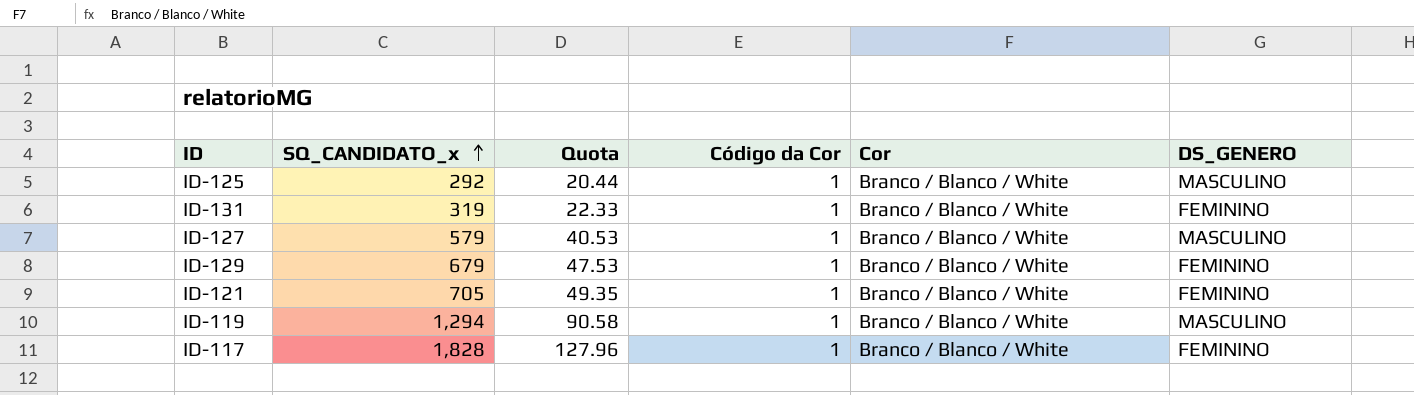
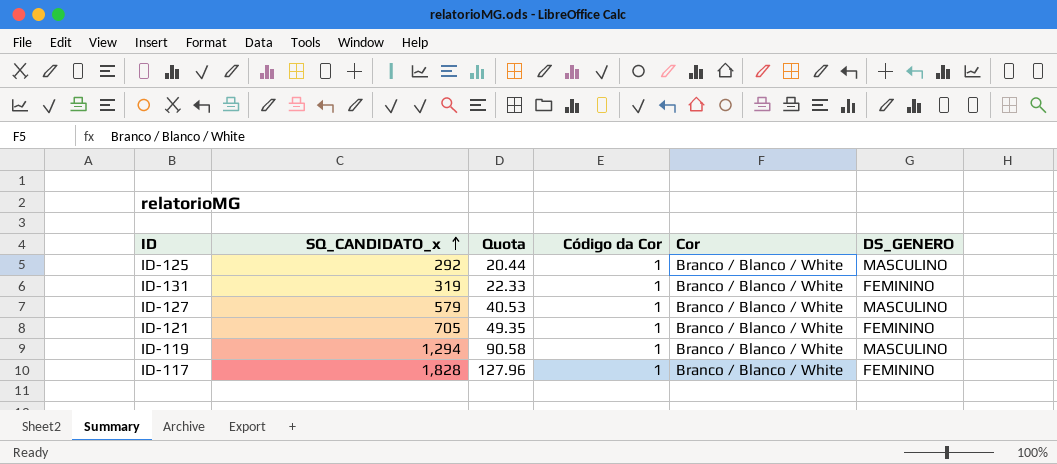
row ID-129: 679 | 47.53 | 1 | Branco / Blanco / White | FEMININO -> none

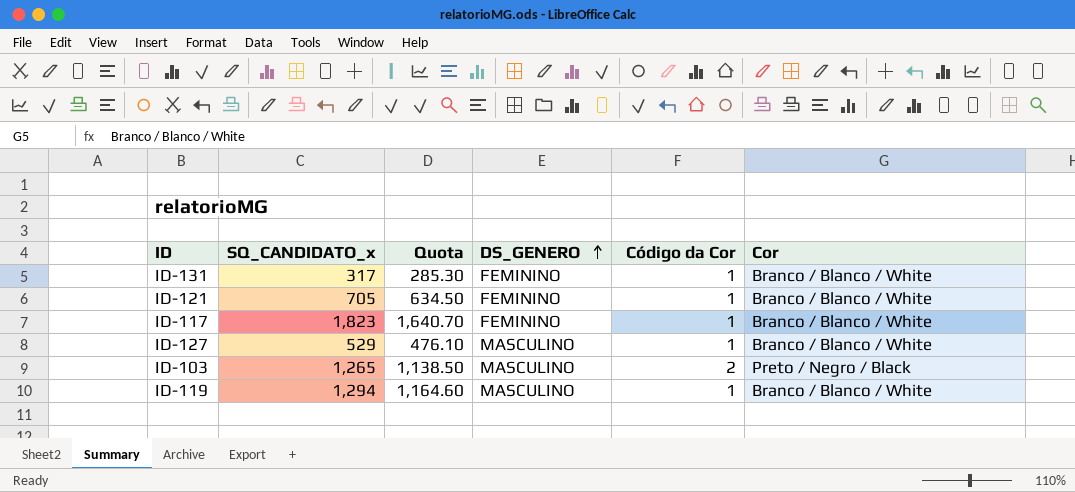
row order: SQ_CANDIDATO_x ascending -> DS_GENERO ascending
column Quota | formula: [SQ_CANDIDATO_x] * 0.07 -> [SQ_CANDIDATO_x] * 0.9
column DS_GENERO | position: 6 -> 4
row ID-125: 292 | 20.44 | 1 | Branco / Blanco / White | MASCULINO -> none
ID-131 | SQ_CANDIDATO_x: 319 -> 317
ID-117 | SQ_CANDIDATO_x: 1,828 -> 1,823
ID-127 | SQ_CANDIDATO_x: 579 -> 529
row ID-103: none -> 1,265 | 1,138.50 | MASCULINO | 2 | Preto / Negro / Black

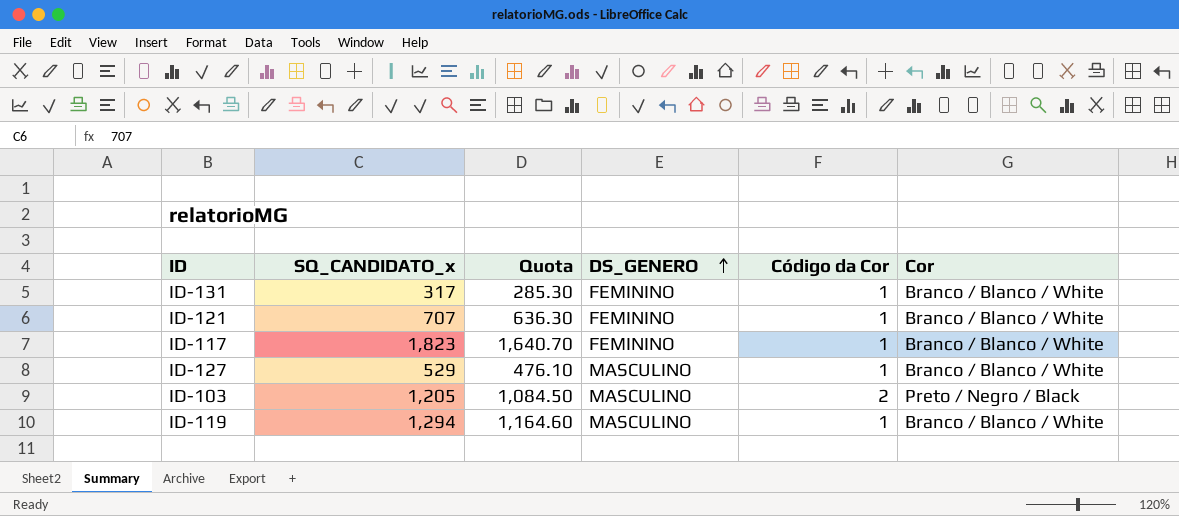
ID-121 | SQ_CANDIDATO_x: 705 -> 707
ID-121 | Quota: 634.50 -> 636.30
ID-103 | SQ_CANDIDATO_x: 1,265 -> 1,205
ID-103 | Quota: 1,138.50 -> 1,084.50

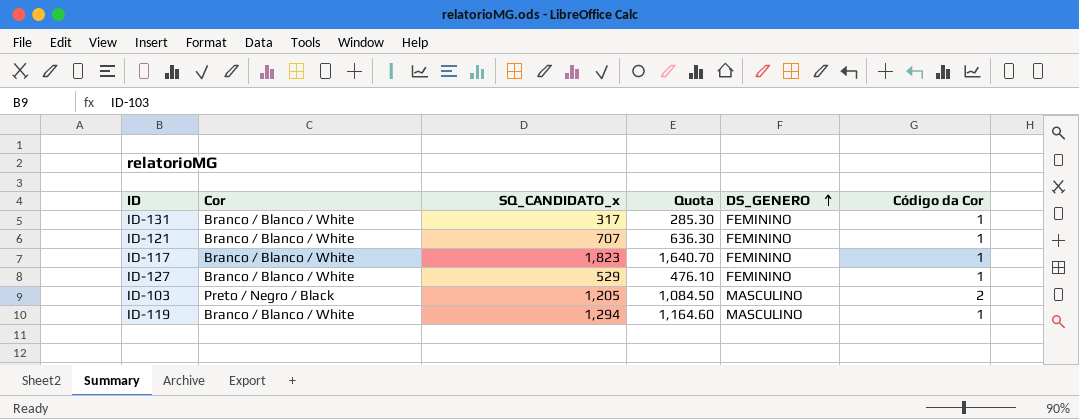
column Cor | position: 6 -> 2
ID-127 | DS_GENERO: MASCULINO -> FEMININO

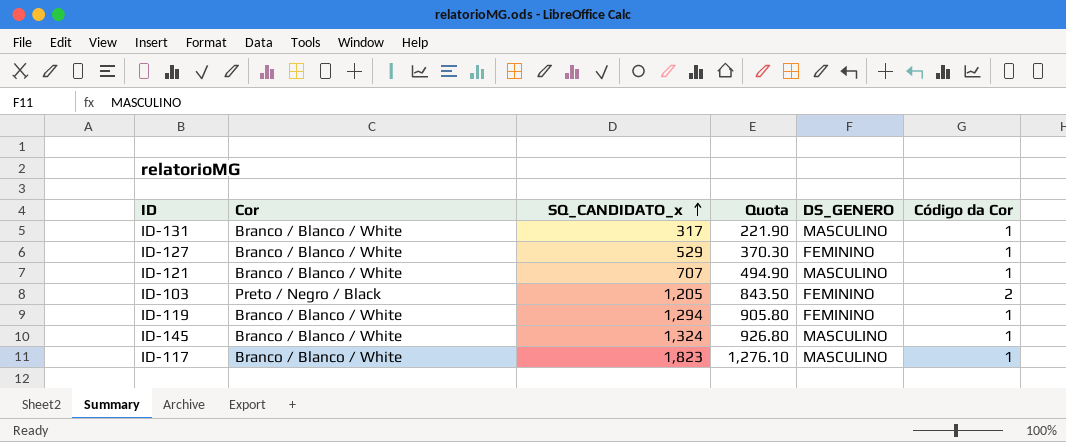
row order: DS_GENERO ascending -> SQ_CANDIDATO_x ascending
column Quota | formula: [SQ_CANDIDATO_x] * 0.9 -> [SQ_CANDIDATO_x] * 0.7
ID-131 | DS_GENERO: FEMININO -> MASCULINO
ID-121 | DS_GENERO: FEMININO -> MASCULINO
ID-103 | DS_GENERO: MASCULINO -> FEMININO
ID-119 | DS_GENERO: MASCULINO -> FEMININO
row ID-145: none -> Branco / Blanco / White | 1,324 | 926.80 | MASCULINO | 1
ID-117 | DS_GENERO: FEMININO -> MASCULINO

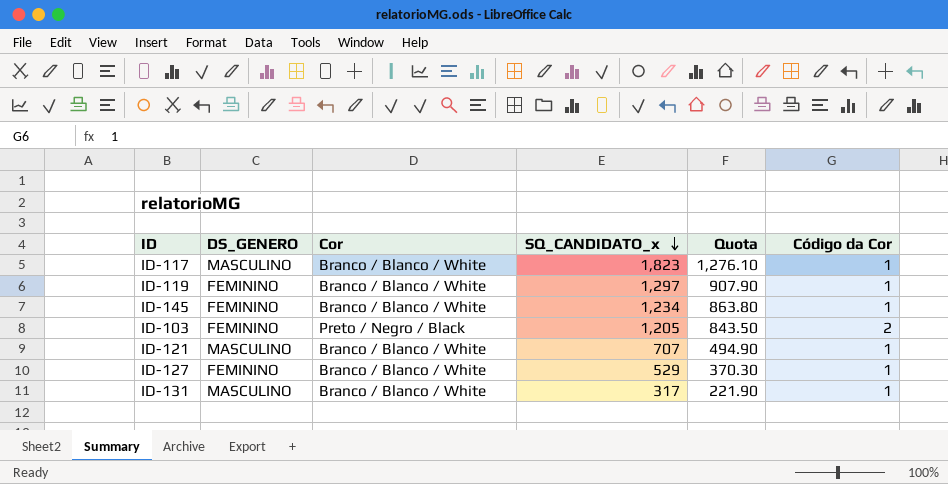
row order: SQ_CANDIDATO_x ascending -> SQ_CANDIDATO_x descending
column DS_GENERO | position: 5 -> 2
ID-119 | SQ_CANDIDATO_x: 1,294 -> 1,297
ID-119 | Quota: 905.80 -> 907.90
ID-145 | DS_GENERO: MASCULINO -> FEMININO
ID-145 | SQ_CANDIDATO_x: 1,324 -> 1,234
ID-145 | Quota: 926.80 -> 863.80

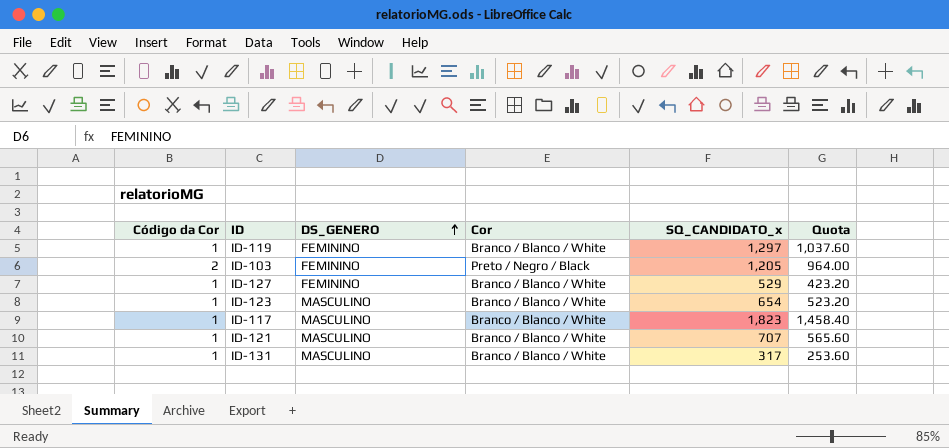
row order: SQ_CANDIDATO_x descending -> DS_GENERO ascending
column Código da Cor | position: 6 -> 1
column Quota | formula: [SQ_CANDIDATO_x] * 0.7 -> [SQ_CANDIDATO_x] * 0.8
row ID-145: FEMININO | Branco / Blanco / White | 1,234 | 863.80 | 1 -> none
row ID-123: none -> 1 | MASCULINO | Branco / Blanco / White | 654 | 523.20

